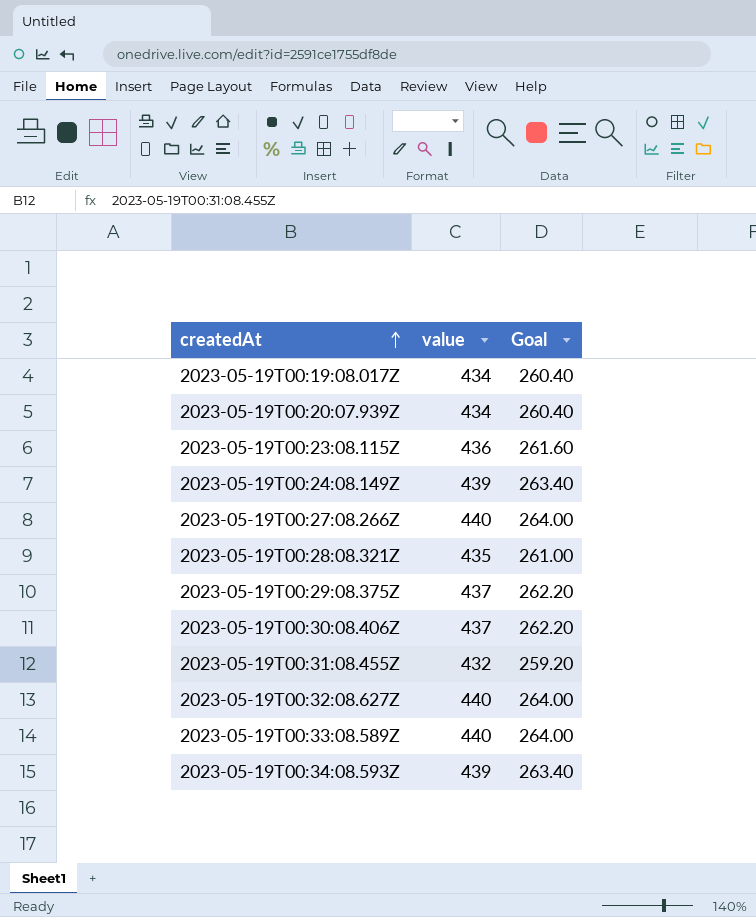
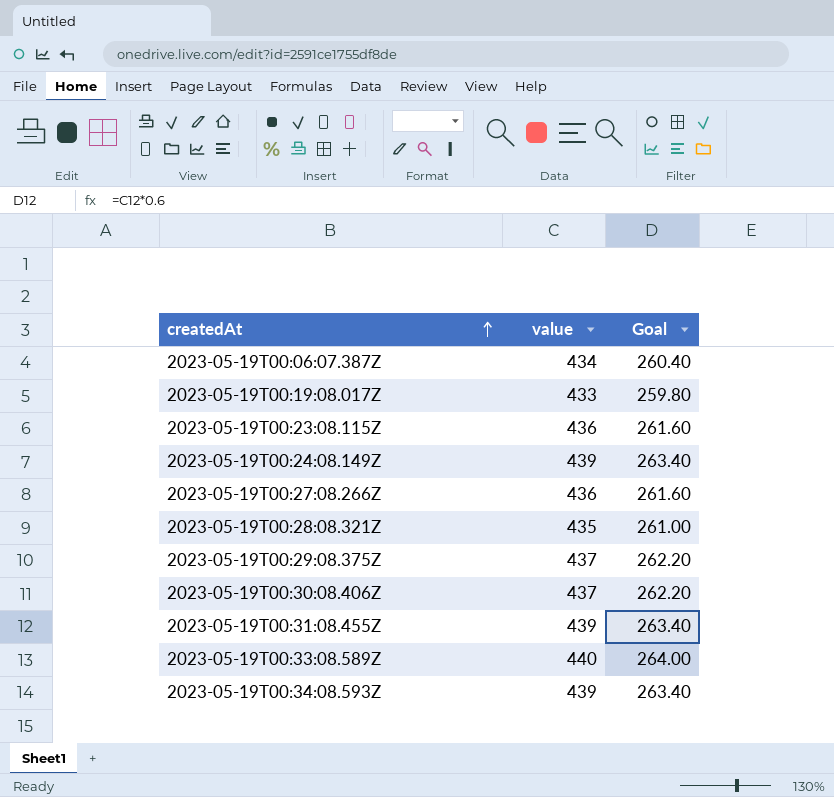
row 2023-05-19T00:20:07.939Z: 434 | 260.40 -> none
row 2023-05-19T00:32:08.627Z: 440 | 264.00 -> none
row 2023-05-19T00:06:07.387Z: none -> 434 | 260.40
2023-05-19T00:19:08.017Z | value: 434 -> 433
2023-05-19T00:19:08.017Z | Goal: 260.40 -> 259.80
2023-05-19T00:27:08.266Z | value: 440 -> 436
2023-05-19T00:27:08.266Z | Goal: 264.00 -> 261.60
2023-05-19T00:31:08.455Z | value: 432 -> 439
2023-05-19T00:31:08.455Z | Goal: 259.20 -> 263.40

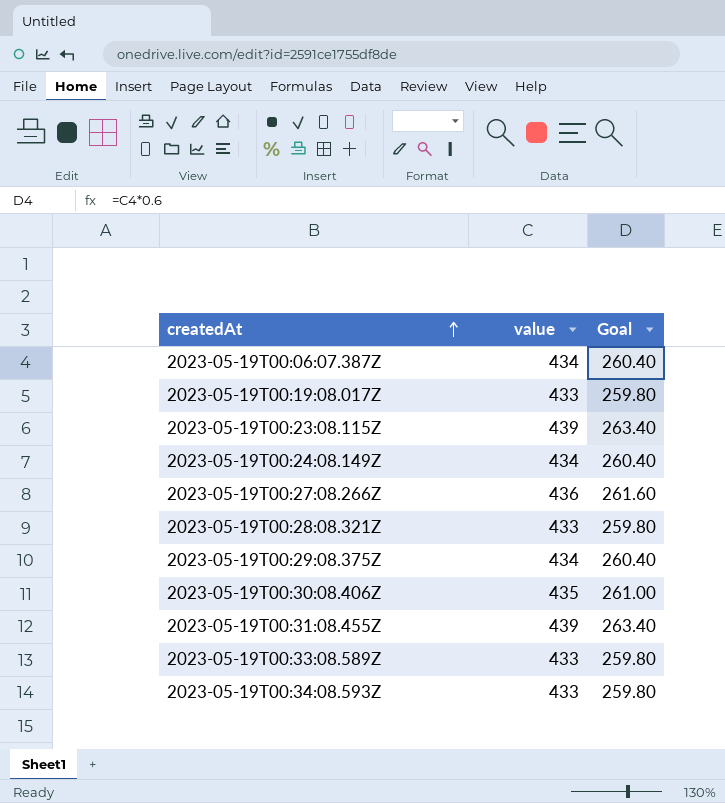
2023-05-19T00:23:08.115Z | value: 436 -> 439
2023-05-19T00:23:08.115Z | Goal: 261.60 -> 263.40
2023-05-19T00:24:08.149Z | value: 439 -> 434
2023-05-19T00:24:08.149Z | Goal: 263.40 -> 260.40
2023-05-19T00:28:08.321Z | value: 435 -> 433
2023-05-19T00:28:08.321Z | Goal: 261.00 -> 259.80
2023-05-19T00:29:08.375Z | value: 437 -> 434
2023-05-19T00:29:08.375Z | Goal: 262.20 -> 260.40
2023-05-19T00:30:08.406Z | value: 437 -> 435
2023-05-19T00:30:08.406Z | Goal: 262.20 -> 261.00
2023-05-19T00:33:08.589Z | value: 440 -> 433
2023-05-19T00:33:08.589Z | Goal: 264.00 -> 259.80
2023-05-19T00:34:08.593Z | value: 439 -> 433
2023-05-19T00:34:08.593Z | Goal: 263.40 -> 259.80

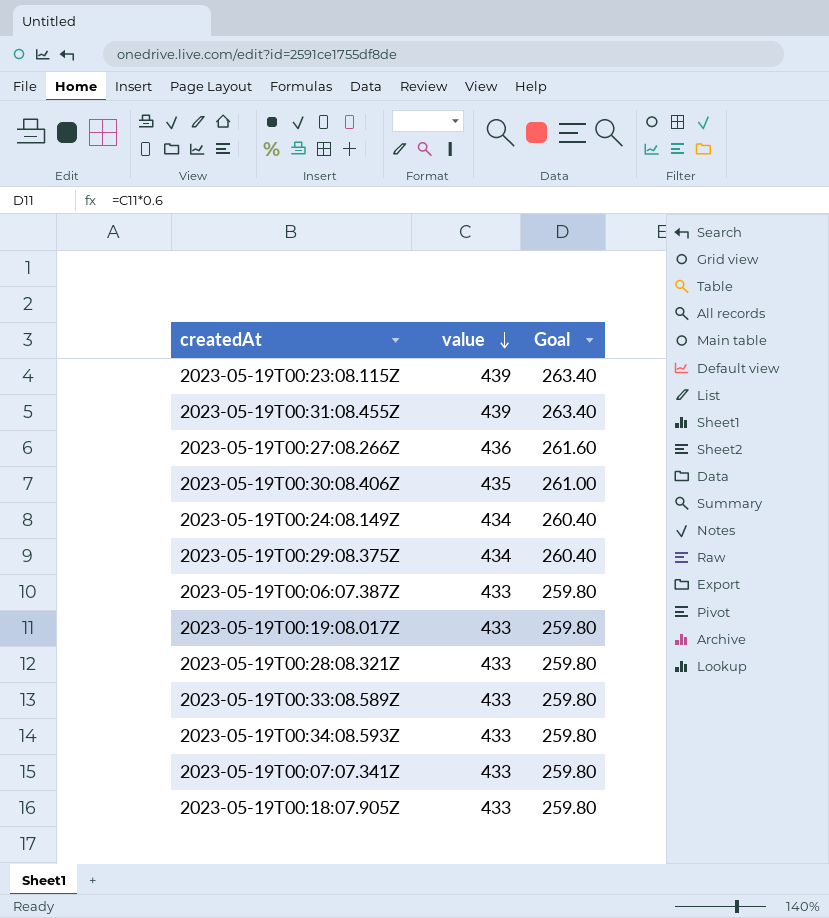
row order: createdAt ascending -> value descending
2023-05-19T00:06:07.387Z | value: 434 -> 433
2023-05-19T00:06:07.387Z | Goal: 260.40 -> 259.80
row 2023-05-19T00:07:07.341Z: none -> 433 | 259.80
row 2023-05-19T00:18:07.905Z: none -> 433 | 259.80

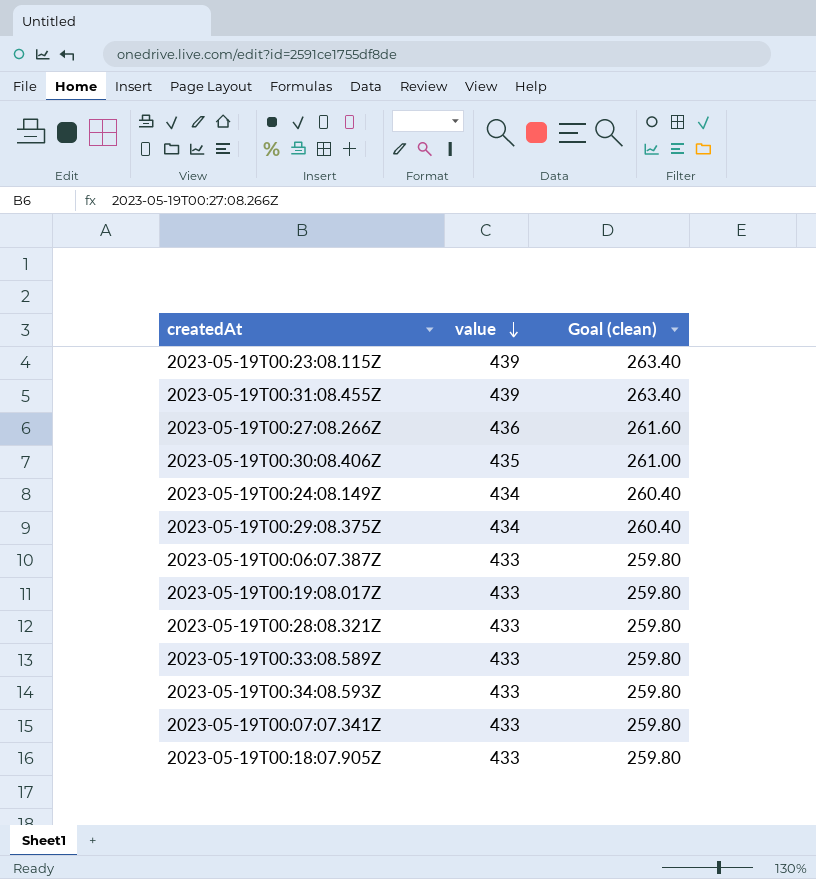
column name: Goal -> Goal (clean)

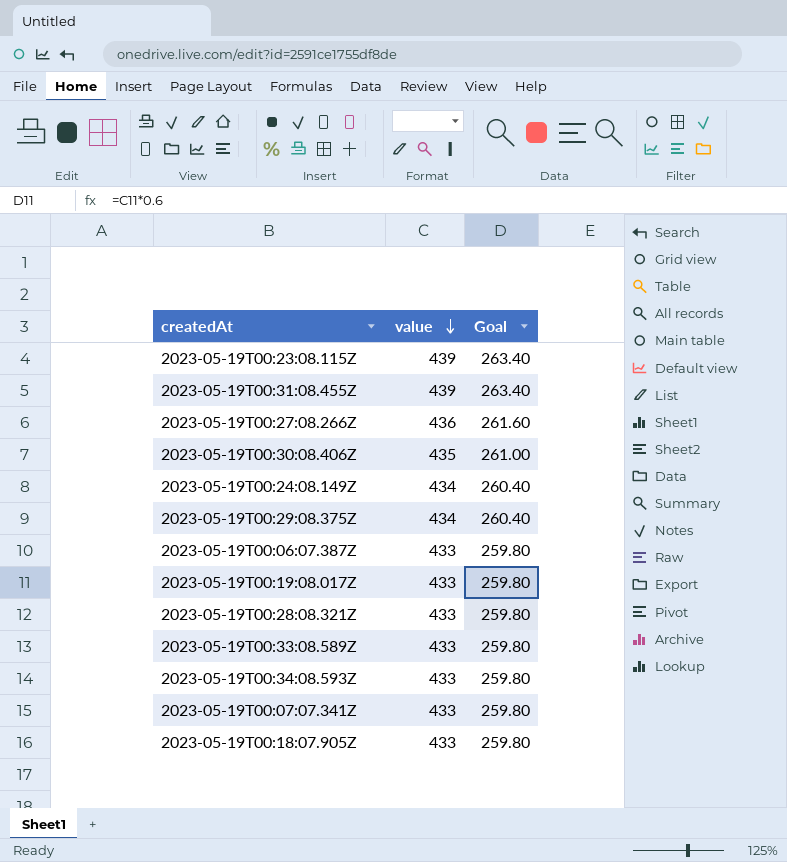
column name: Goal (clean) -> Goal

